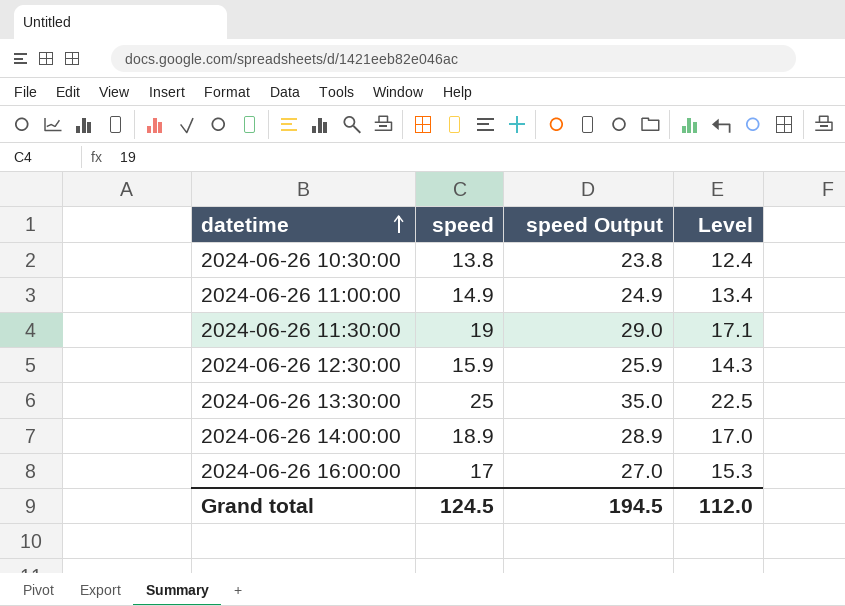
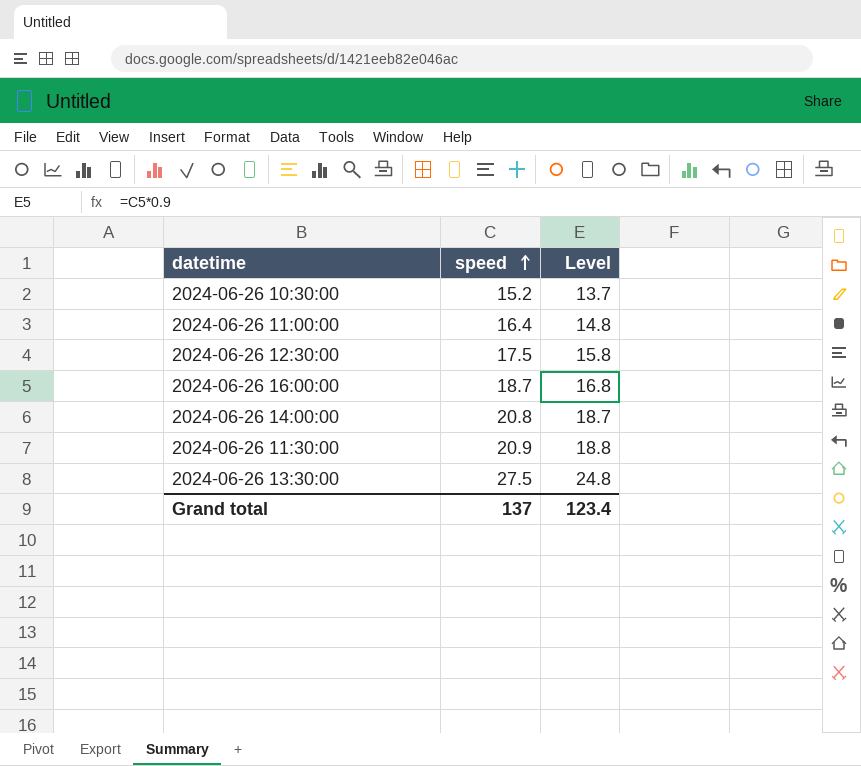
row order: datetime ascending -> speed ascending
column speed Output | formula: [speed] + 10 -> none
2024-06-26 10:30:00 | speed: 13.8 -> 15.2
2024-06-26 10:30:00 | Level: 12.4 -> 13.7
2024-06-26 11:00:00 | speed: 14.9 -> 16.4
2024-06-26 11:00:00 | Level: 13.4 -> 14.8
2024-06-26 12:30:00 | speed: 15.9 -> 17.5
2024-06-26 12:30:00 | Level: 14.3 -> 15.8
2024-06-26 16:00:00 | speed: 17 -> 18.7
2024-06-26 16:00:00 | Level: 15.3 -> 16.8
2024-06-26 14:00:00 | speed: 18.9 -> 20.8
2024-06-26 14:00:00 | Level: 17.0 -> 18.7
2024-06-26 11:30:00 | speed: 19 -> 20.9
2024-06-26 11:30:00 | Level: 17.1 -> 18.8
2024-06-26 13:30:00 | speed: 25 -> 27.5
2024-06-26 13:30:00 | Level: 22.5 -> 24.8
Grand total | speed: 124.5 -> 137
Grand total | Level: 112.0 -> 123.4

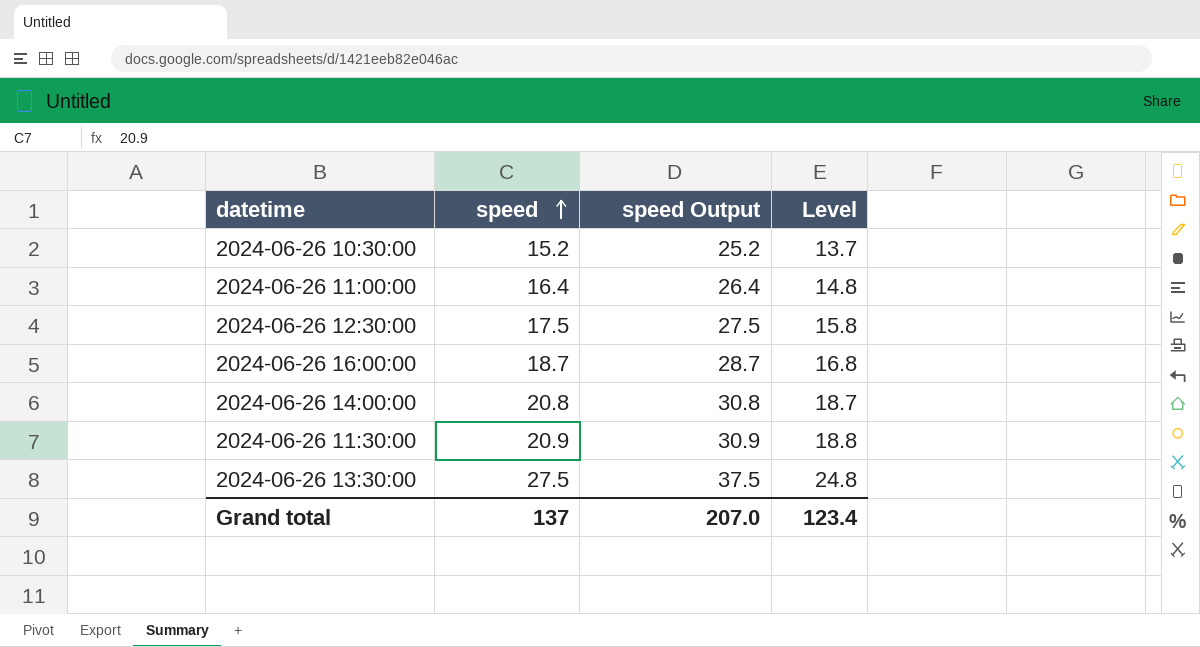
column speed Output | formula: none -> [speed] + 10

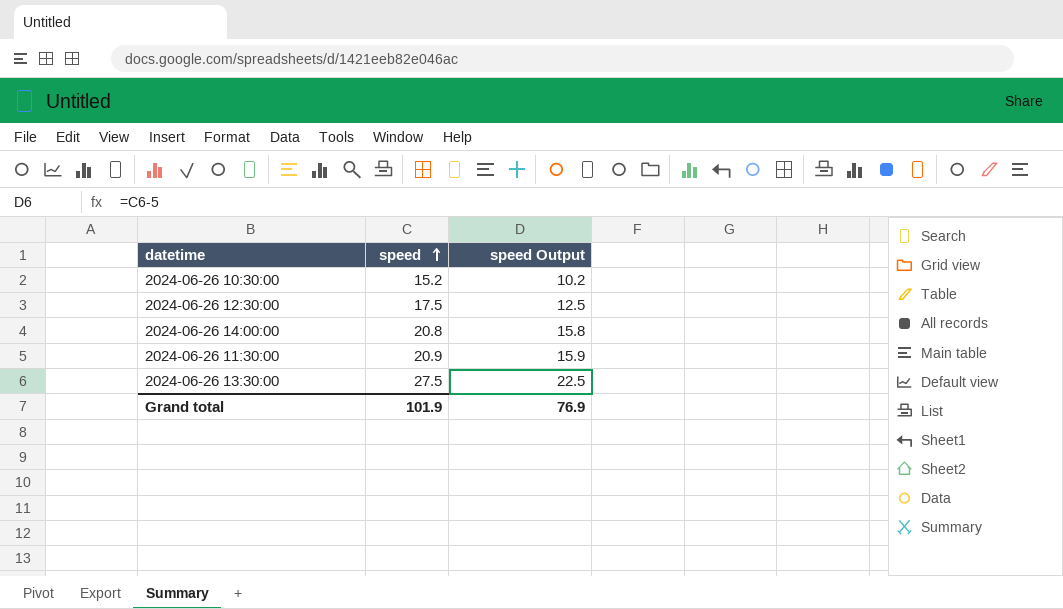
column Level | formula: [speed] * 0.9 -> none
column speed Output | formula: [speed] + 10 -> [speed] - 5
row 2024-06-26 11:00:00: 16.4 | 26.4 | 14.8 -> none
row 2024-06-26 16:00:00: 18.7 | 28.7 | 16.8 -> none
Grand total | speed: 137 -> 101.9
Grand total | speed Output: 207.0 -> 76.9

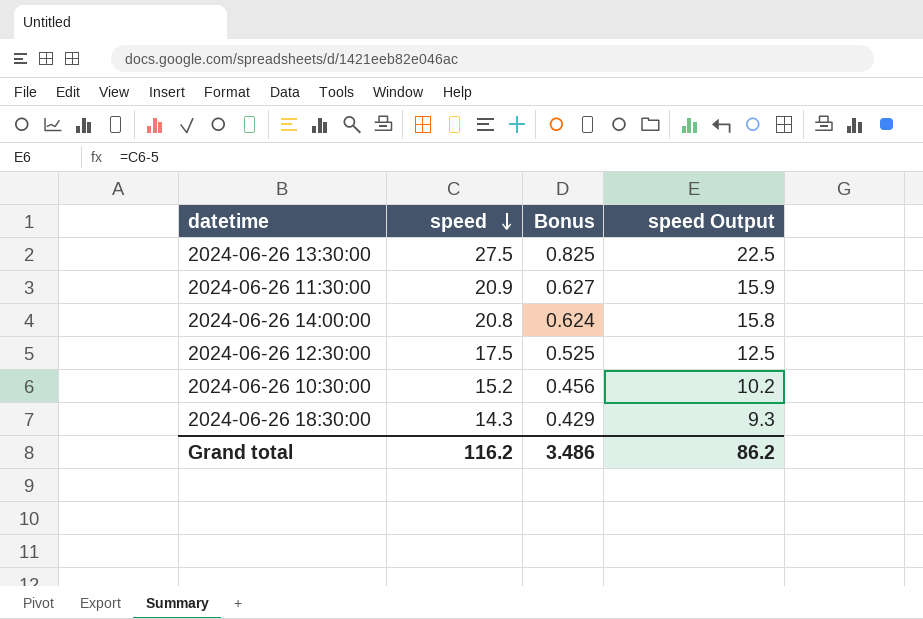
row order: speed ascending -> speed descending
column Bonus | formula: none -> [speed] * 0.03
row 2024-06-26 18:30:00: none -> 14.3 | 0.429 | 9.3
Grand total | speed: 101.9 -> 116.2
Grand total | speed Output: 76.9 -> 86.2

